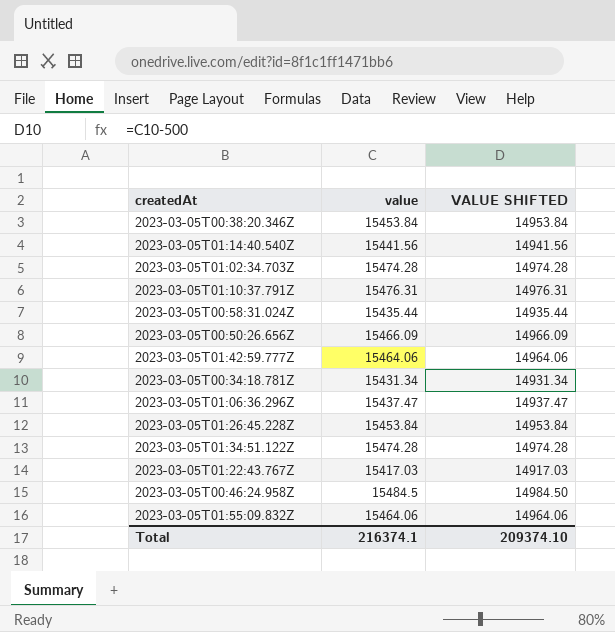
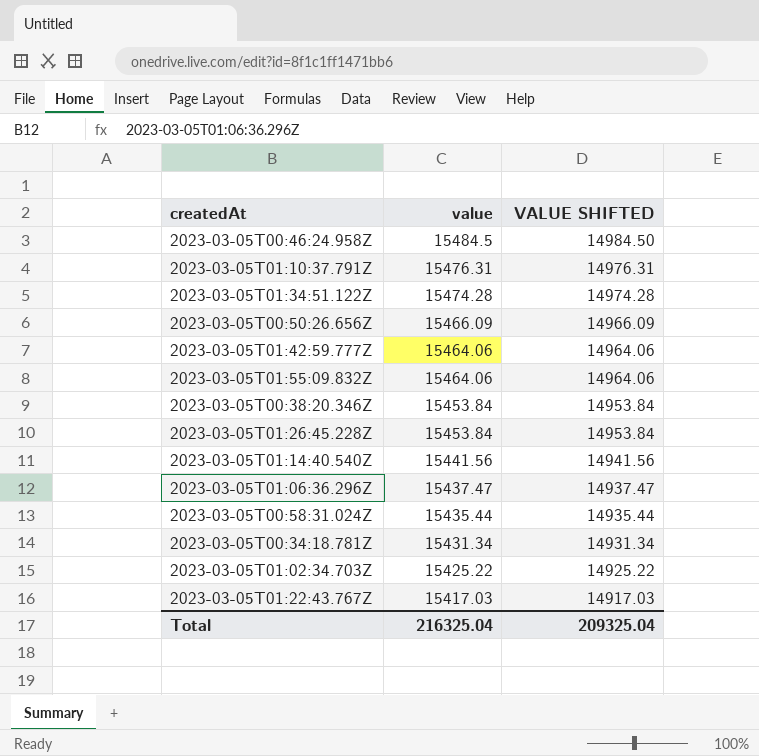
row order: none -> value descending
2023-03-05T01:02:34.703Z | value: 15474.28 -> 15425.22
2023-03-05T01:02:34.703Z | VALUE SHIFTED: 14974.28 -> 14925.22
Total | value: 216374.1 -> 216325.04
Total | VALUE SHIFTED: 209374.10 -> 209325.04

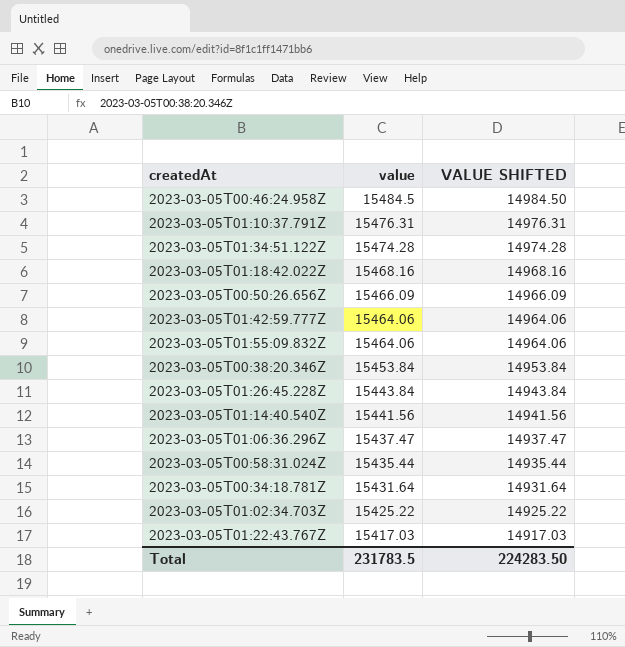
row 2023-03-05T01:18:42.022Z: none -> 15468.16 | 14968.16
2023-03-05T01:26:45.228Z | value: 15453.84 -> 15443.84
2023-03-05T01:26:45.228Z | VALUE SHIFTED: 14953.84 -> 14943.84
2023-03-05T00:34:18.781Z | value: 15431.34 -> 15431.64
2023-03-05T00:34:18.781Z | VALUE SHIFTED: 14931.34 -> 14931.64
Total | value: 216325.04 -> 231783.5
Total | VALUE SHIFTED: 209325.04 -> 224283.50

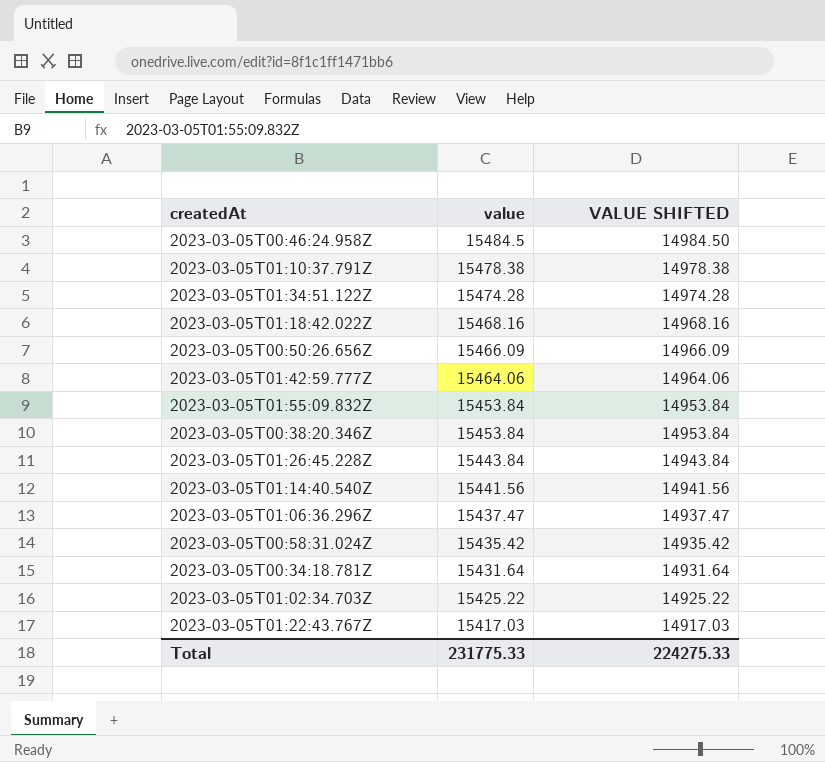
2023-03-05T01:10:37.791Z | value: 15476.31 -> 15478.38
2023-03-05T01:10:37.791Z | VALUE SHIFTED: 14976.31 -> 14978.38
2023-03-05T01:55:09.832Z | value: 15464.06 -> 15453.84
2023-03-05T01:55:09.832Z | VALUE SHIFTED: 14964.06 -> 14953.84
2023-03-05T00:58:31.024Z | value: 15435.44 -> 15435.42
2023-03-05T00:58:31.024Z | VALUE SHIFTED: 14935.44 -> 14935.42
Total | value: 231783.5 -> 231775.33
Total | VALUE SHIFTED: 224283.50 -> 224275.33

